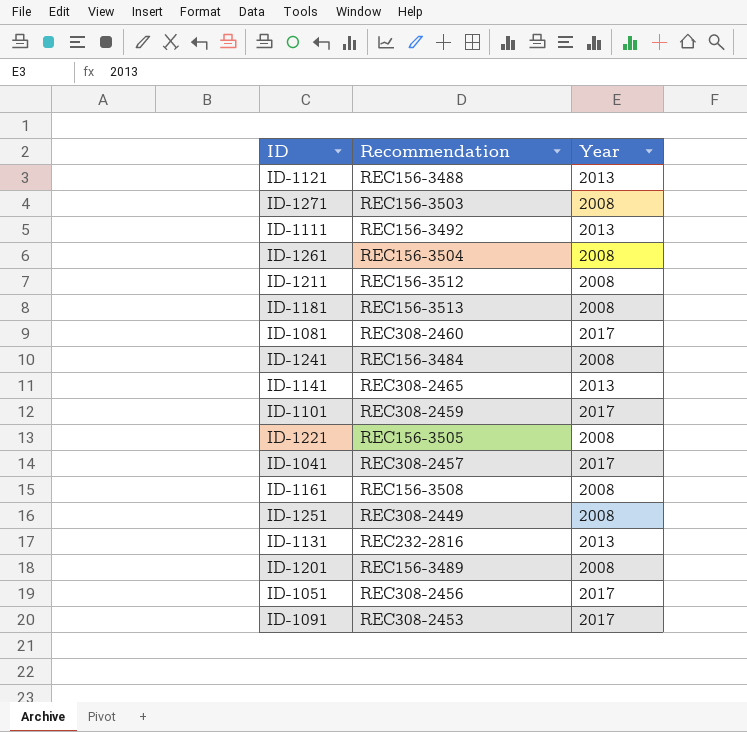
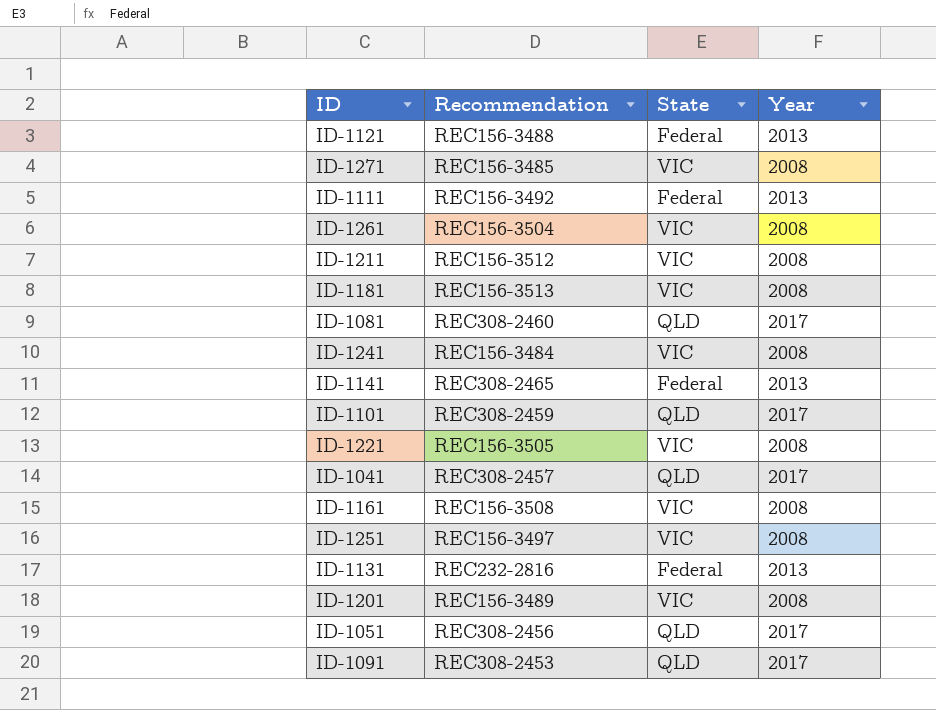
column State | position: none -> 3
ID-1271 | Recommendation: REC156-3503 -> REC156-3485
ID-1251 | Recommendation: REC308-2449 -> REC156-3497

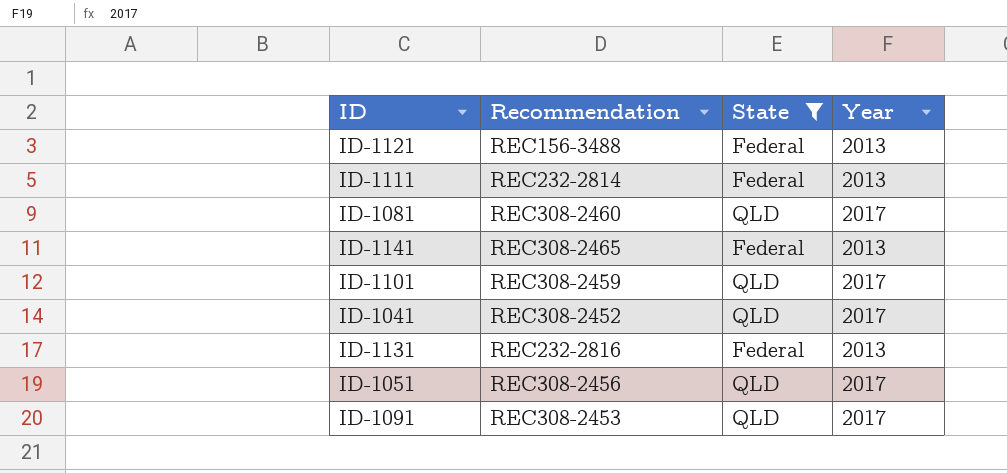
filter: none -> State != VIC
ID-1111 | Recommendation: REC156-3492 -> REC232-2814
ID-1041 | Recommendation: REC308-2457 -> REC308-2452

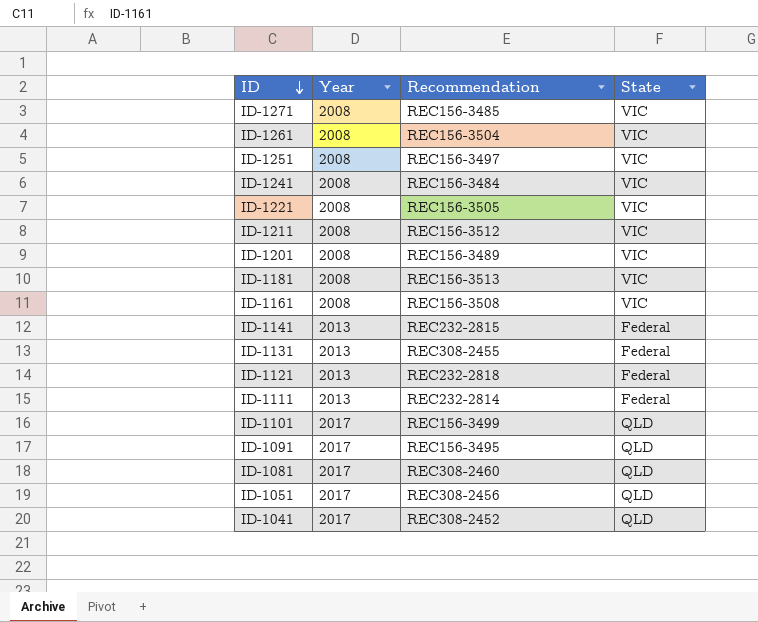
filter: State != VIC -> none
row order: none -> ID descending
column Year | position: 4 -> 2
ID-1141 | Recommendation: REC308-2465 -> REC232-2815
ID-1131 | Recommendation: REC232-2816 -> REC308-2455
ID-1121 | Recommendation: REC156-3488 -> REC232-2818
ID-1101 | Recommendation: REC308-2459 -> REC156-3499
ID-1091 | Recommendation: REC308-2453 -> REC156-3495

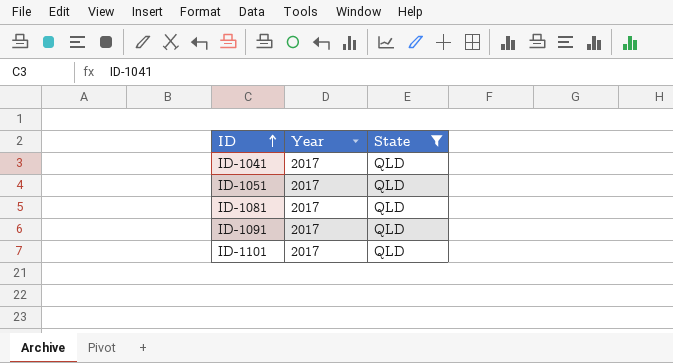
filter: none -> State = QLD
row order: ID descending -> ID ascending
column Recommendation | position: 3 -> none

